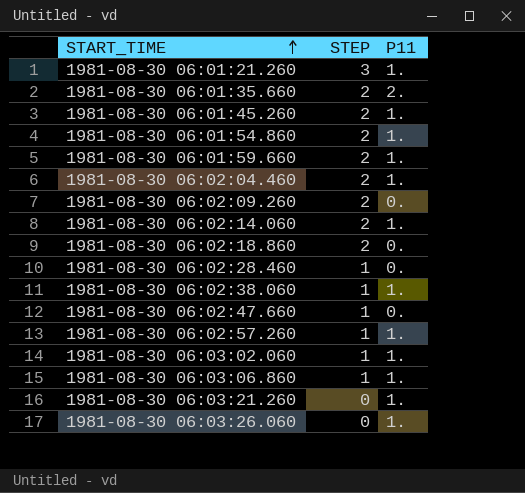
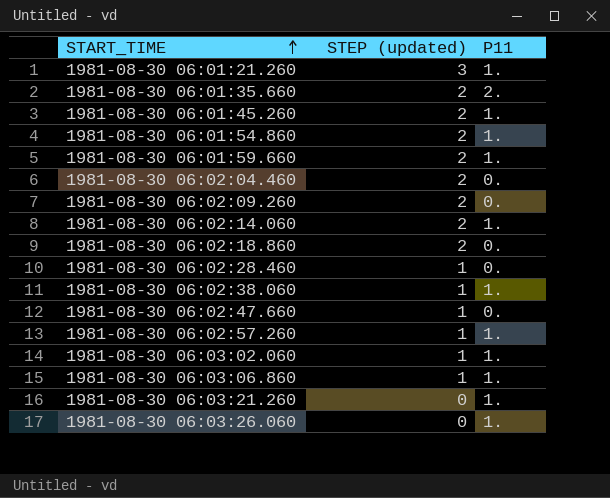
column name: STEP -> STEP (updated)
1981-08-30 06:02:04.460 | P11: 1. -> 0.

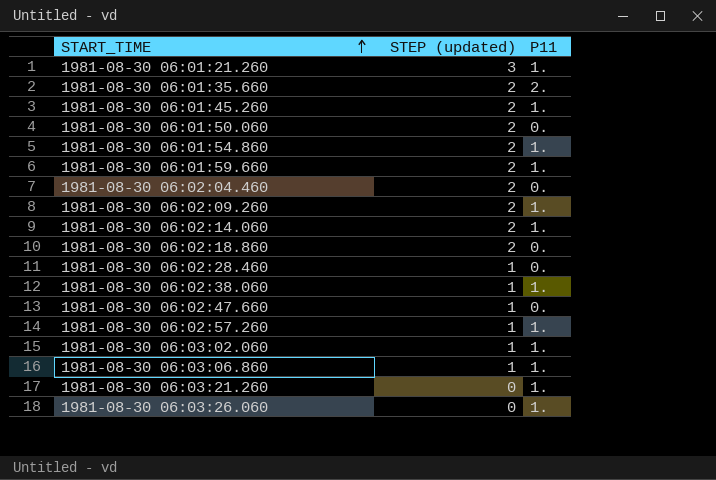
row 1981-08-30 06:01:50.060: none -> 2 | 0.
1981-08-30 06:02:09.260 | P11: 0. -> 1.

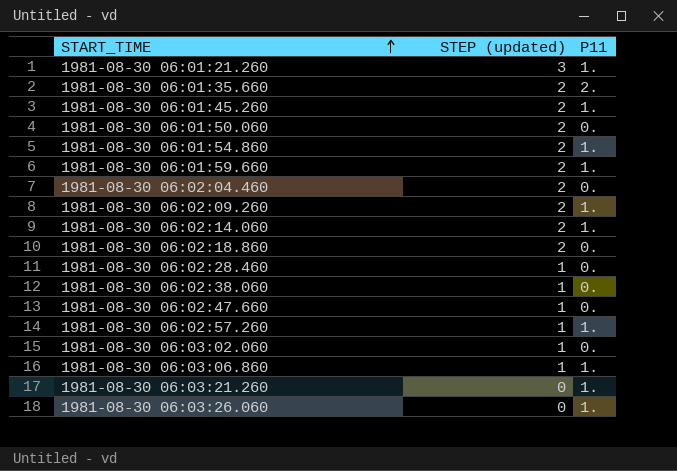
1981-08-30 06:02:38.060 | P11: 1. -> 0.
1981-08-30 06:03:02.060 | P11: 1. -> 0.

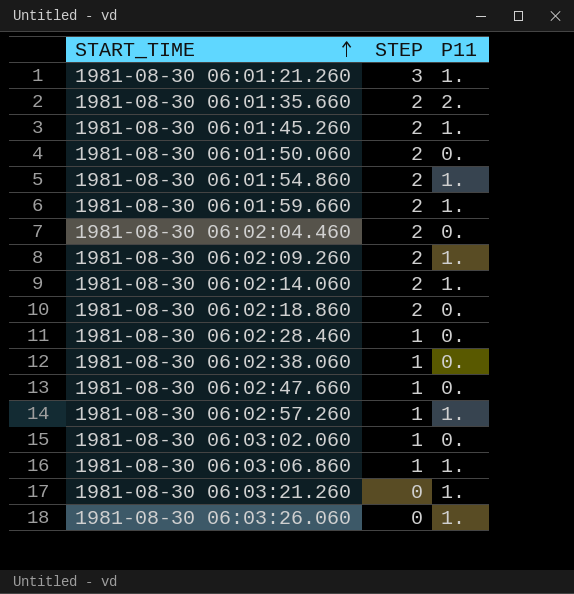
column name: STEP (updated) -> STEP

